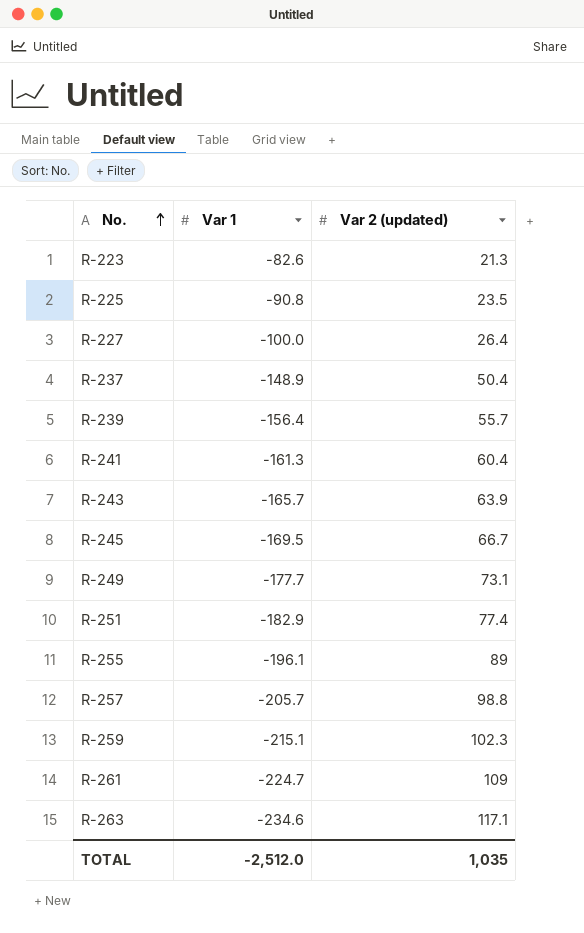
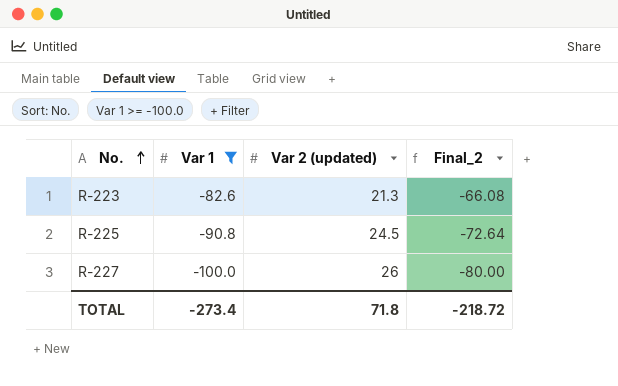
filter: none -> Var 1 >= -100.0
column Final_2 | formula: none -> [Var 1] * 0.8
R-225 | Var 2 (updated): 23.5 -> 24.5
R-227 | Var 2 (updated): 26.4 -> 26
TOTAL | Var 1: -2,512.0 -> -273.4
TOTAL | Var 2 (updated): 1,035 -> 71.8

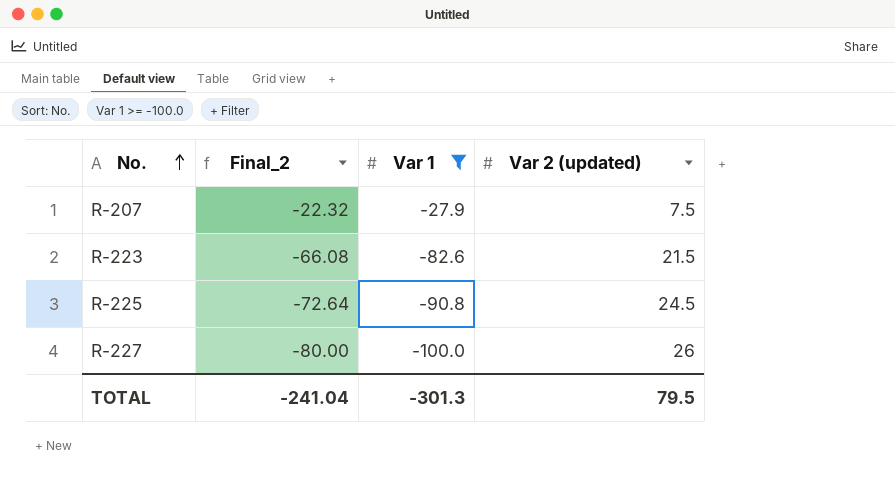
column Final_2 | position: 4 -> 2
row R-207: none -> -22.32 | -27.9 | 7.5
R-223 | Var 2 (updated): 21.3 -> 21.5
TOTAL | Final_2: -218.72 -> -241.04
TOTAL | Var 1: -273.4 -> -301.3
TOTAL | Var 2 (updated): 71.8 -> 79.5

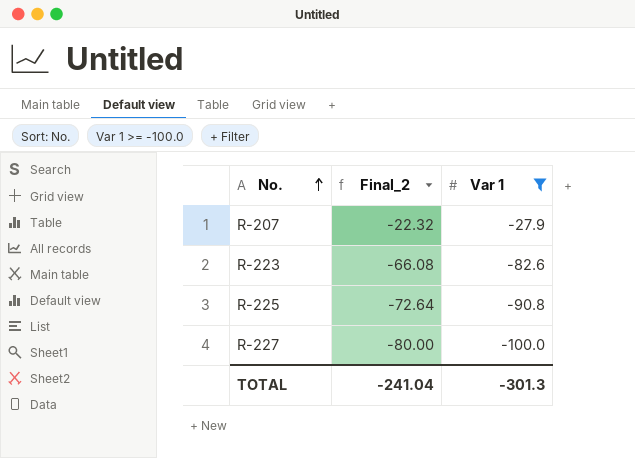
column Var 2 (updated) | position: 4 -> none

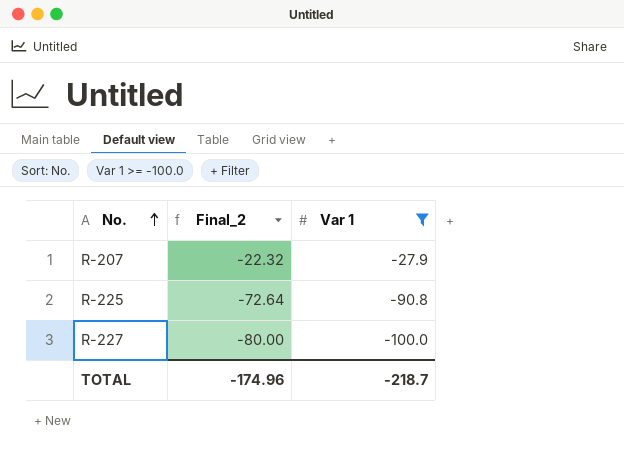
row R-223: -66.08 | -82.6 -> none
TOTAL | Final_2: -241.04 -> -174.96
TOTAL | Var 1: -301.3 -> -218.7

